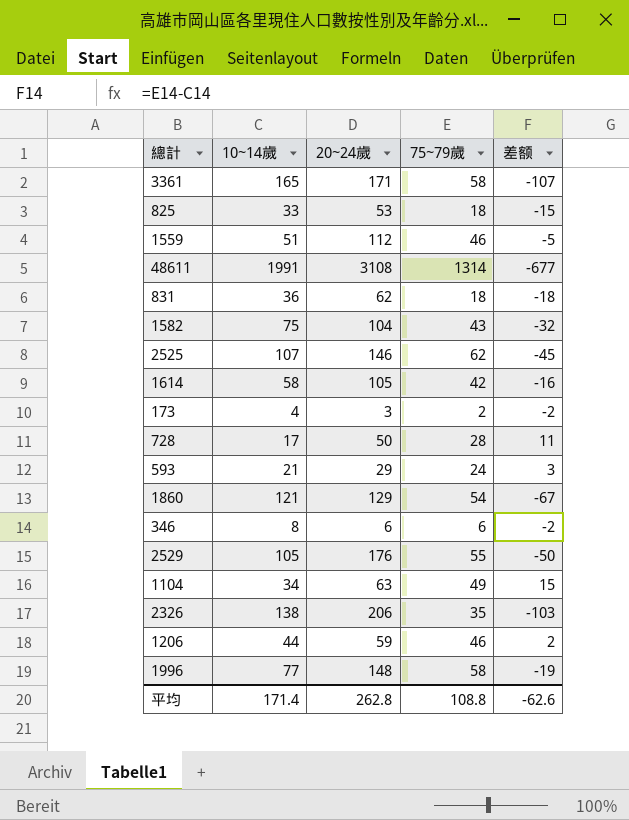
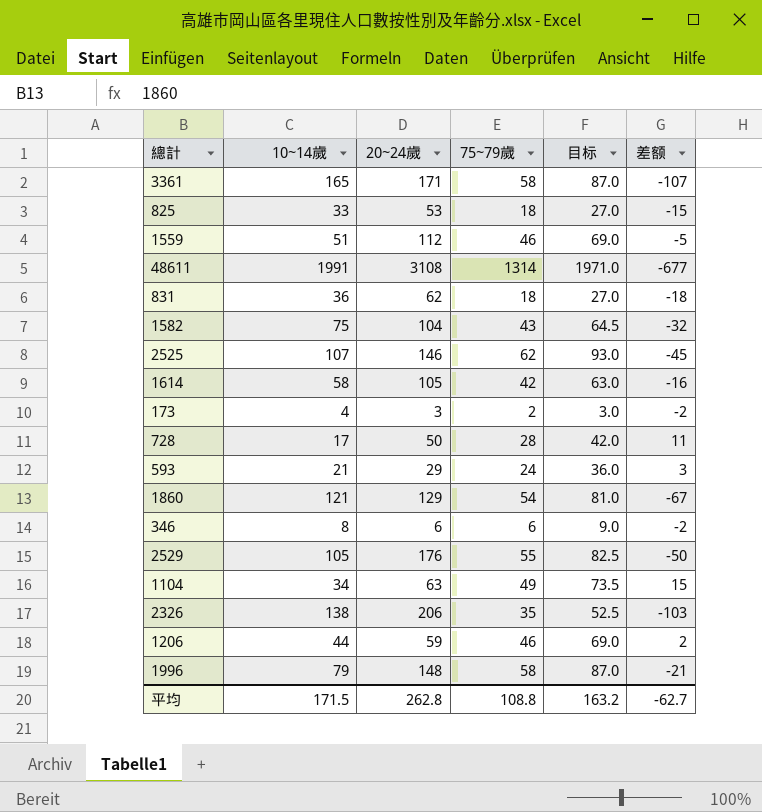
column 目标 | formula: none -> [75~79歲] * 1.5
1996 | 10~14歲: 77 -> 79
1996 | 差额: -19 -> -21
平均 | 10~14歲: 171.4 -> 171.5
平均 | 差额: -62.6 -> -62.7

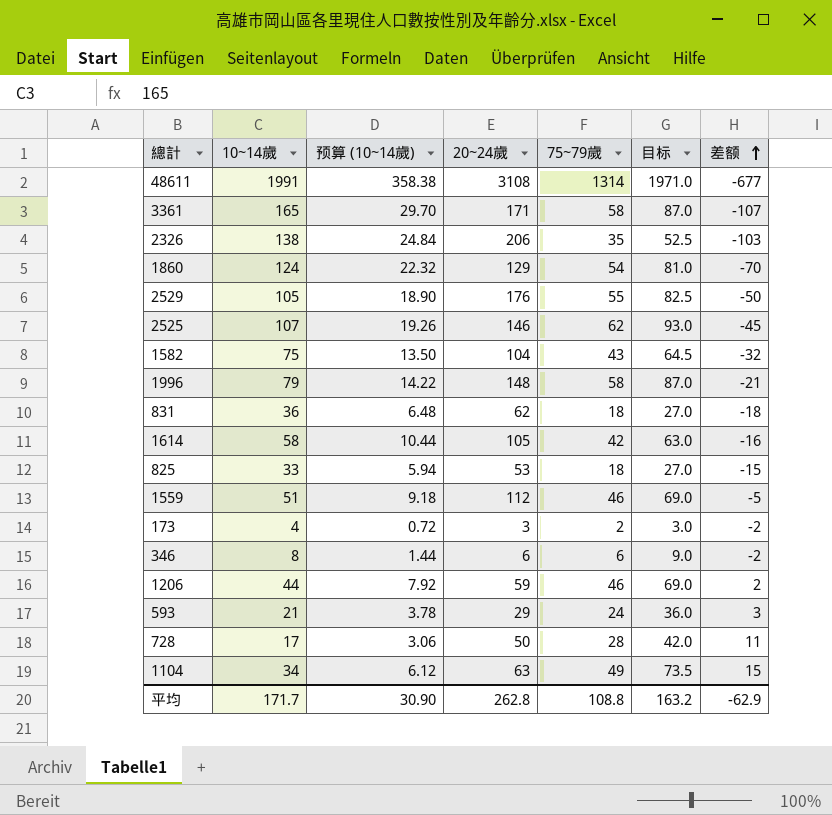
row order: none -> 差额 ascending
column 预算 (10~14歲) | formula: none -> [10~14歲] * 0.18
1860 | 10~14歲: 121 -> 124
1860 | 差额: -67 -> -70
平均 | 10~14歲: 171.5 -> 171.7
平均 | 差额: -62.7 -> -62.9

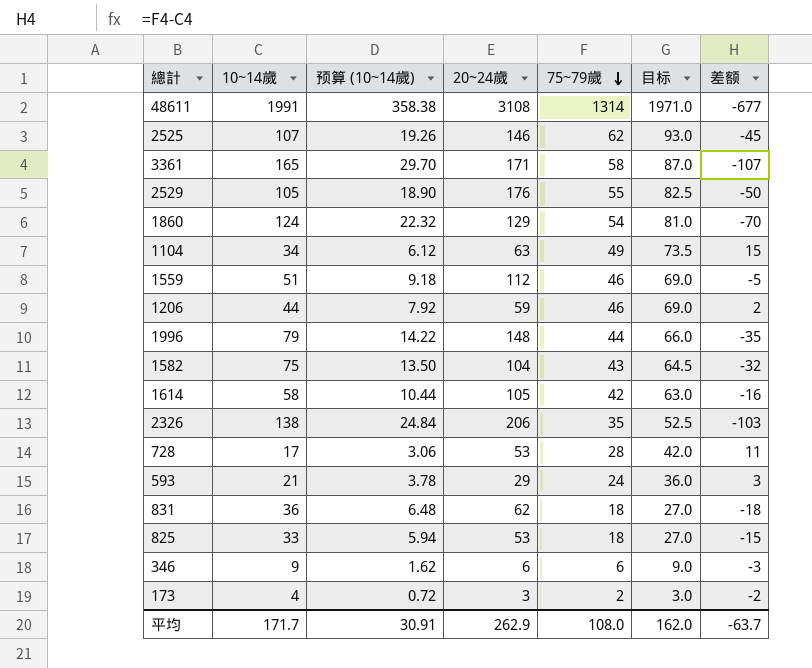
row order: 差额 ascending -> 75~79歲 descending
1996 | 75~79歲: 58 -> 44
1996 | 目标: 87.0 -> 66.0
1996 | 差额: -21 -> -35
728 | 20~24歲: 50 -> 53
346 | 10~14歲: 8 -> 9
346 | 预算 (10~14歲): 1.44 -> 1.62
346 | 差额: -2 -> -3
平均 | 预算 (10~14歲): 30.90 -> 30.91
平均 | 20~24歲: 262.8 -> 262.9
平均 | 75~79歲: 108.8 -> 108.0
平均 | 目标: 163.2 -> 162.0
平均 | 差额: -62.9 -> -63.7

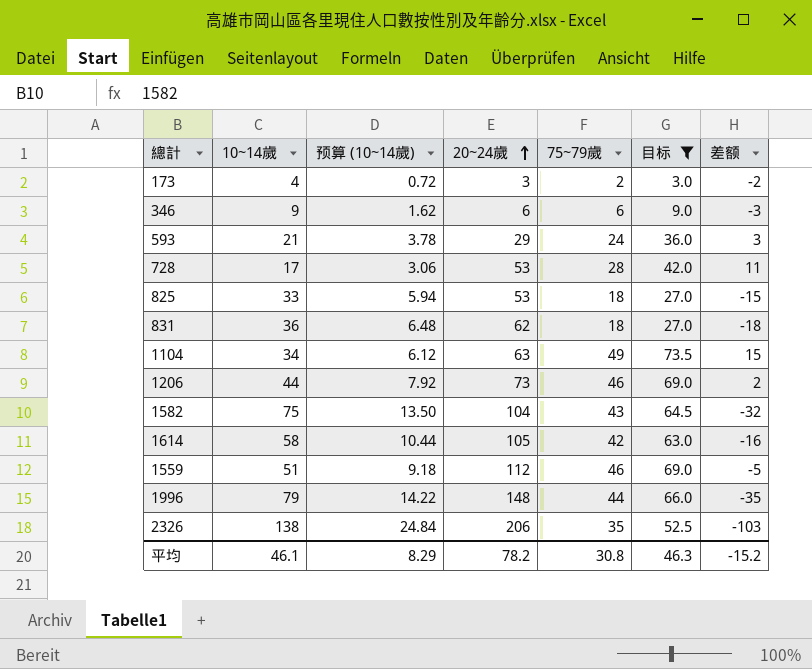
filter: none -> 目标 <= 73.5
row order: 75~79歲 descending -> 20~24歲 ascending
1206 | 20~24歲: 59 -> 73
平均 | 10~14歲: 171.7 -> 46.1
平均 | 预算 (10~14歲): 30.91 -> 8.29
平均 | 20~24歲: 262.9 -> 78.2
平均 | 75~79歲: 108.0 -> 30.8
平均 | 目标: 162.0 -> 46.3
平均 | 差额: -63.7 -> -15.2

